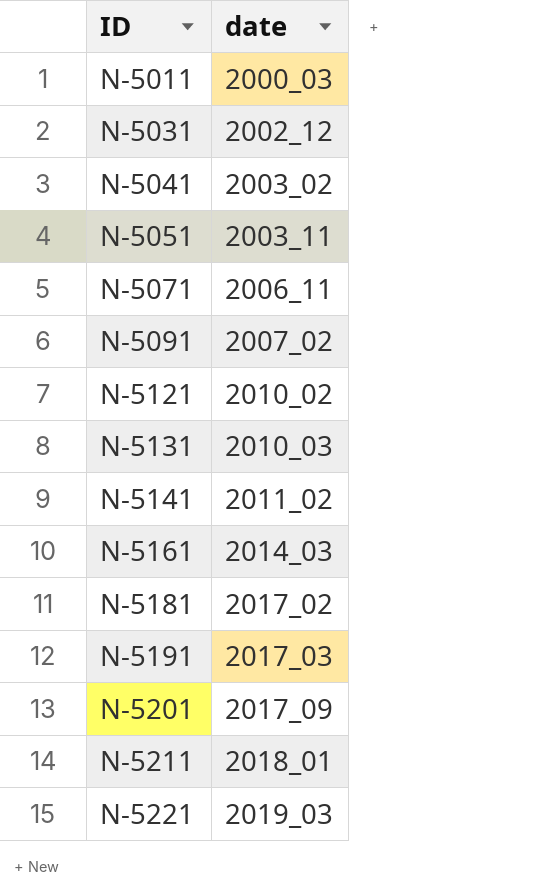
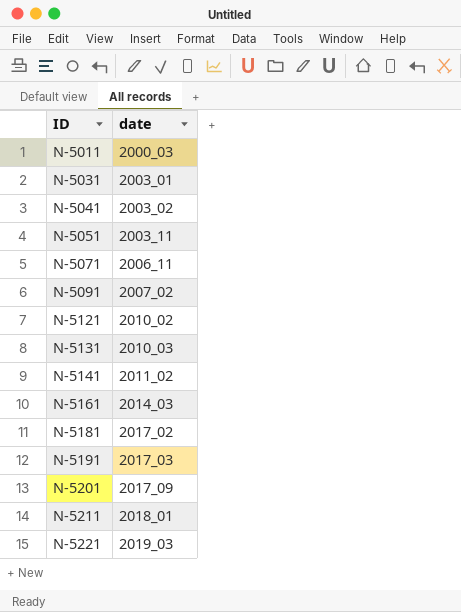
N-5031 | date: 2002_12 -> 2003_01

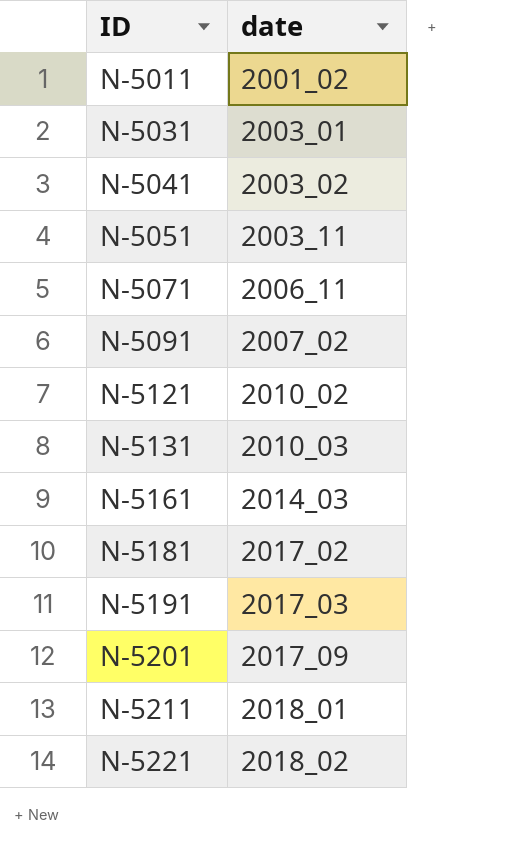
row N-5141: 2011_02 -> none
N-5011 | date: 2000_03 -> 2001_02
N-5221 | date: 2019_03 -> 2018_02

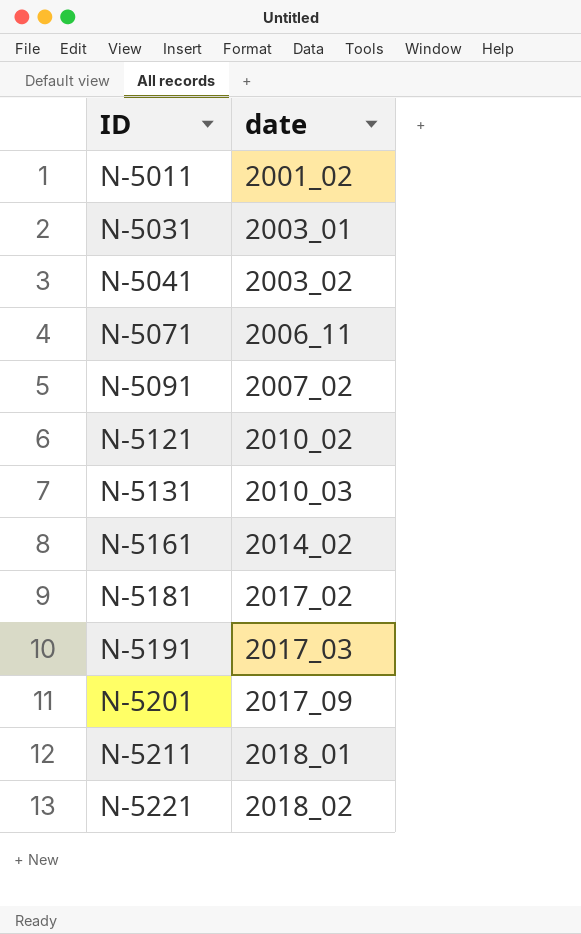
row N-5051: 2003_11 -> none
N-5161 | date: 2014_03 -> 2014_02

